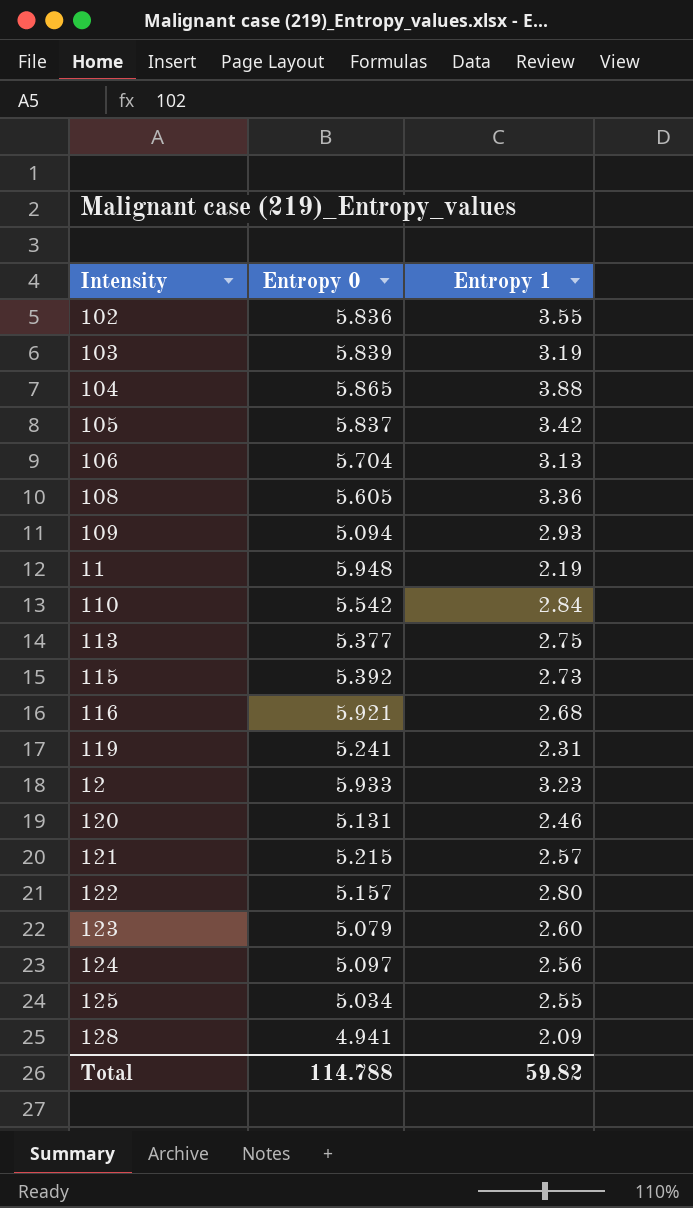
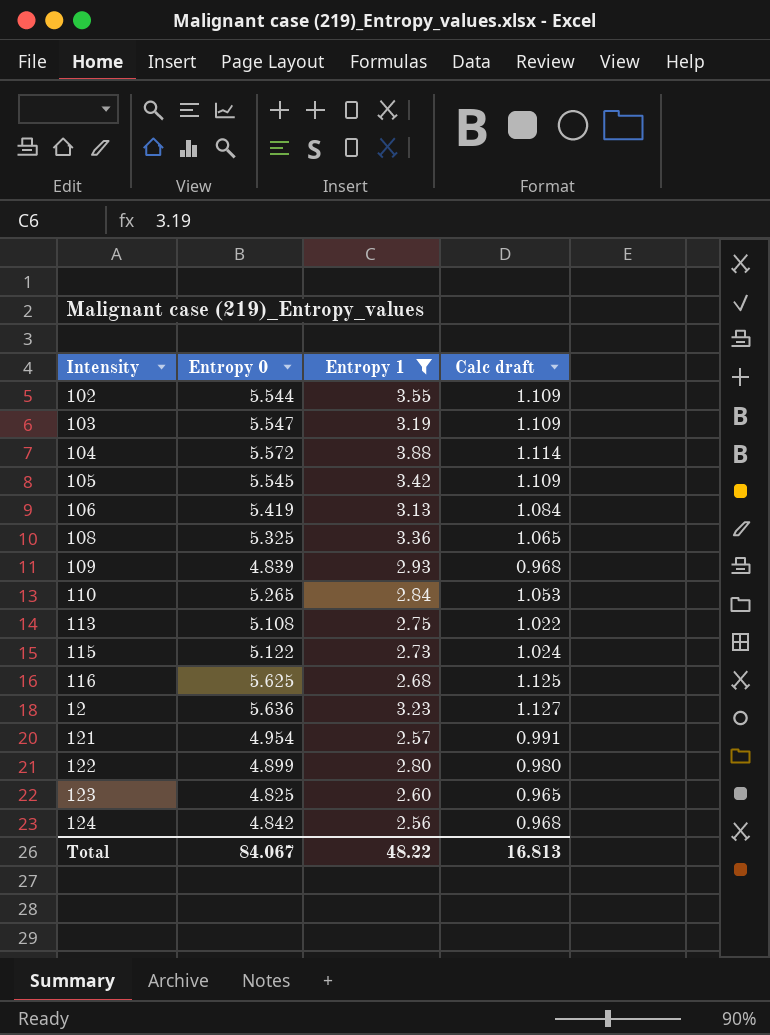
filter: none -> Entropy 1 >= 2.56
column Calc draft | formula: none -> [Entropy 0] * 0.2
102 | Entropy 0: 5.836 -> 5.544
103 | Entropy 0: 5.839 -> 5.547
104 | Entropy 0: 5.865 -> 5.572
105 | Entropy 0: 5.837 -> 5.545
106 | Entropy 0: 5.704 -> 5.419
108 | Entropy 0: 5.605 -> 5.325
109 | Entropy 0: 5.094 -> 4.839
110 | Entropy 0: 5.542 -> 5.265
113 | Entropy 0: 5.377 -> 5.108
115 | Entropy 0: 5.392 -> 5.122
116 | Entropy 0: 5.921 -> 5.625
12 | Entropy 0: 5.933 -> 5.636
121 | Entropy 0: 5.215 -> 4.954
122 | Entropy 0: 5.157 -> 4.899
123 | Entropy 0: 5.079 -> 4.825
124 | Entropy 0: 5.097 -> 4.842
Total | Entropy 0: 114.788 -> 84.067
Total | Entropy 1: 59.82 -> 48.22

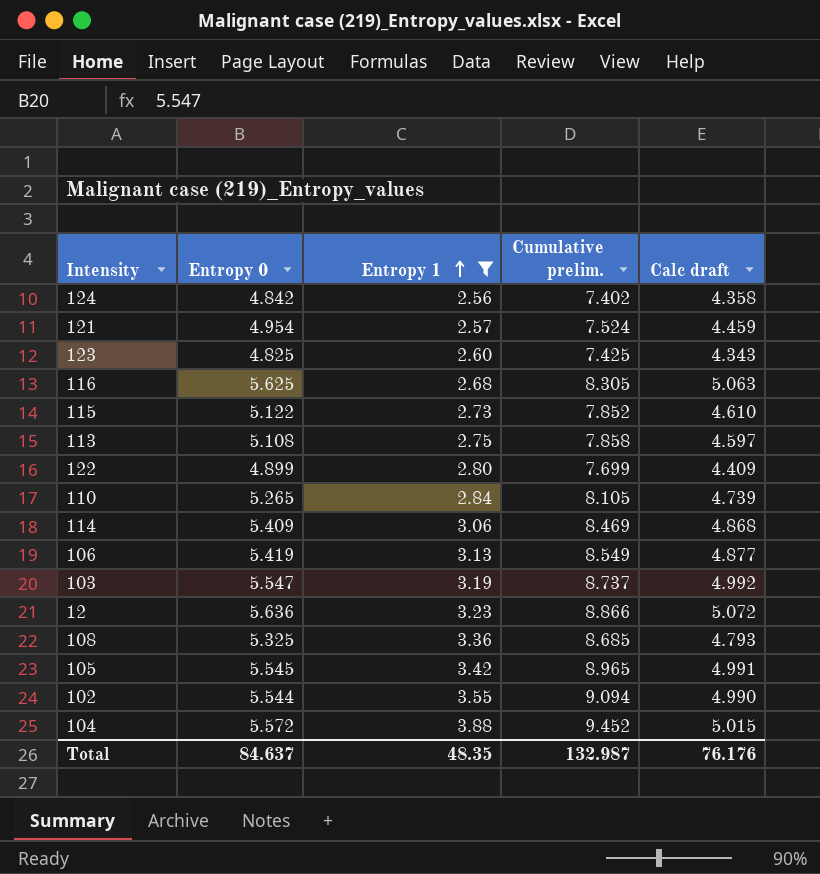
row order: none -> Entropy 1 ascending
column Cumulative prelim. | formula: none -> [Entropy 0] + [Entropy 1]
column Calc draft | formula: [Entropy 0] * 0.2 -> [Entropy 0] * 0.9
row 109: 4.839 | 2.93 | 0.968 -> none
row 114: none -> 5.409 | 3.06 | 8.469 | 4.868
Total | Entropy 0: 84.067 -> 84.637
Total | Entropy 1: 48.22 -> 48.35
Total | Calc draft: 16.813 -> 76.176

